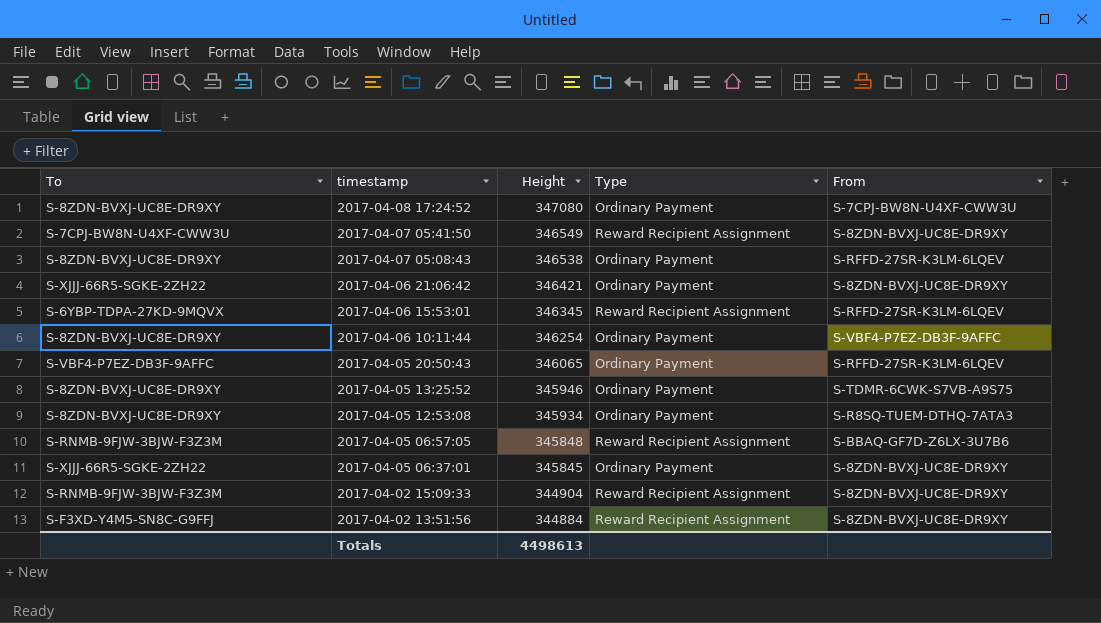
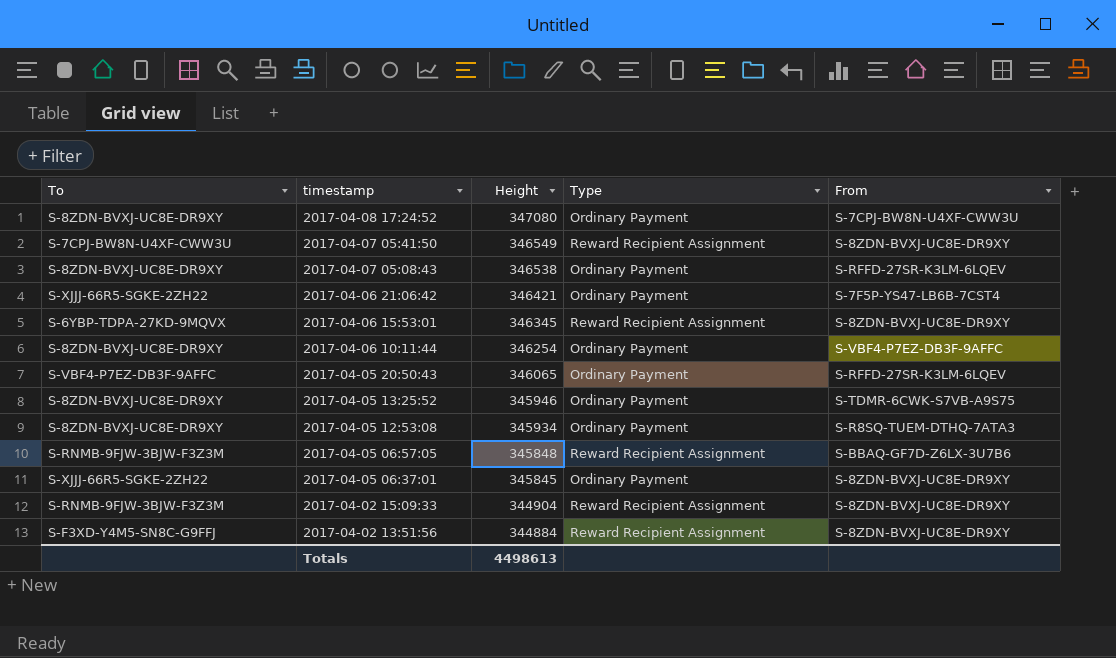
2017-04-06 21:06:42 | From: S-8ZDN-BVXJ-UC8E-DR9XY -> S-7F5P-YS47-LB6B-7CST4
2017-04-06 15:53:01 | From: S-RFFD-27SR-K3LM-6LQEV -> S-8ZDN-BVXJ-UC8E-DR9XY

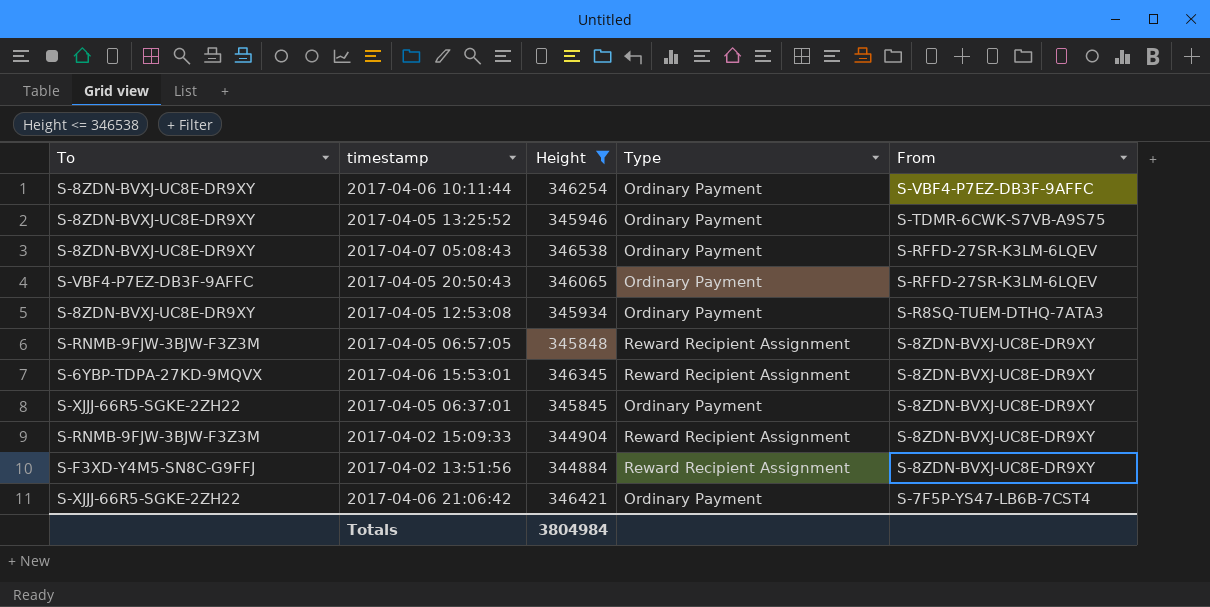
filter: none -> Height <= 346538
row order: timestamp descending -> From descending
2017-04-05 06:57:05 | From: S-BBAQ-GF7D-Z6LX-3U7B6 -> S-8ZDN-BVXJ-UC8E-DR9XY
Totals | Height: 4498613 -> 3804984

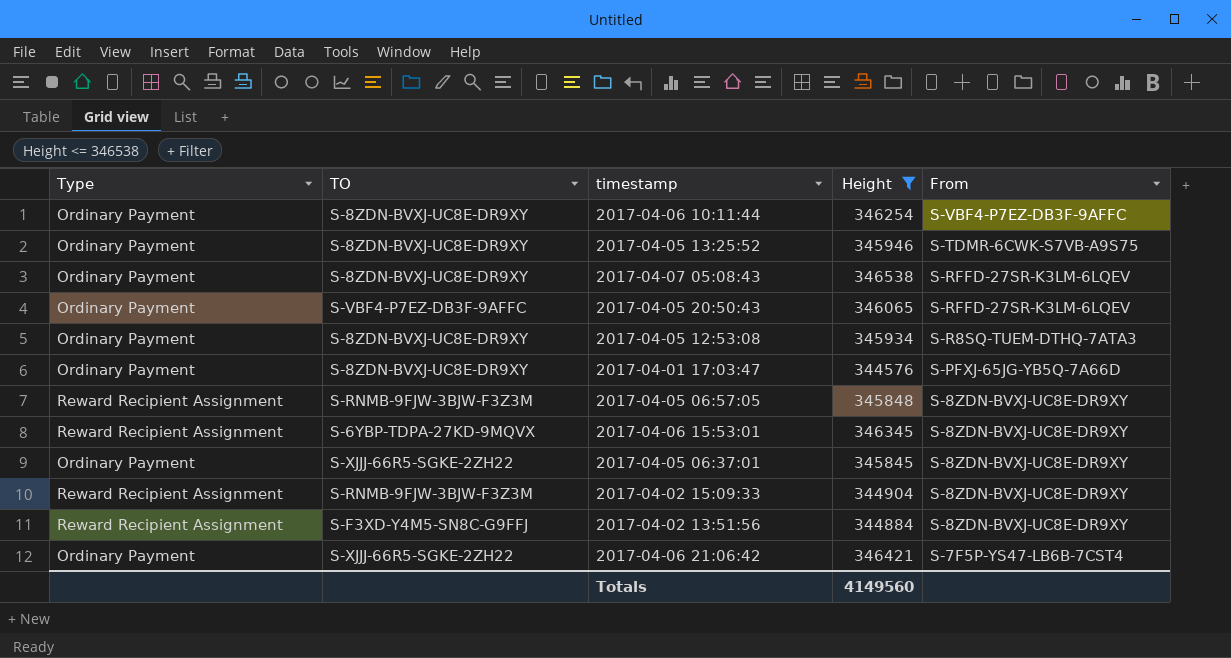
column Type | position: 4 -> 1
column name: To -> TO
row 2017-04-01 17:03:47: none -> Ordinary Payment | S-8ZDN-BVXJ-UC8E-DR9XY | 344576 | S-PFXJ-65JG-YB5Q-7A66D
Totals | Height: 3804984 -> 4149560

